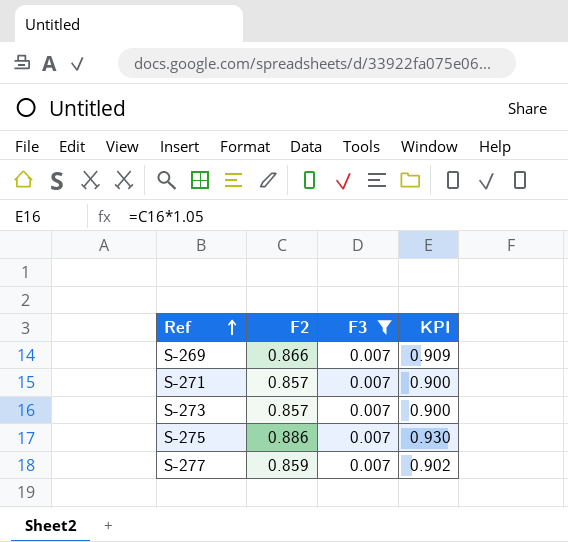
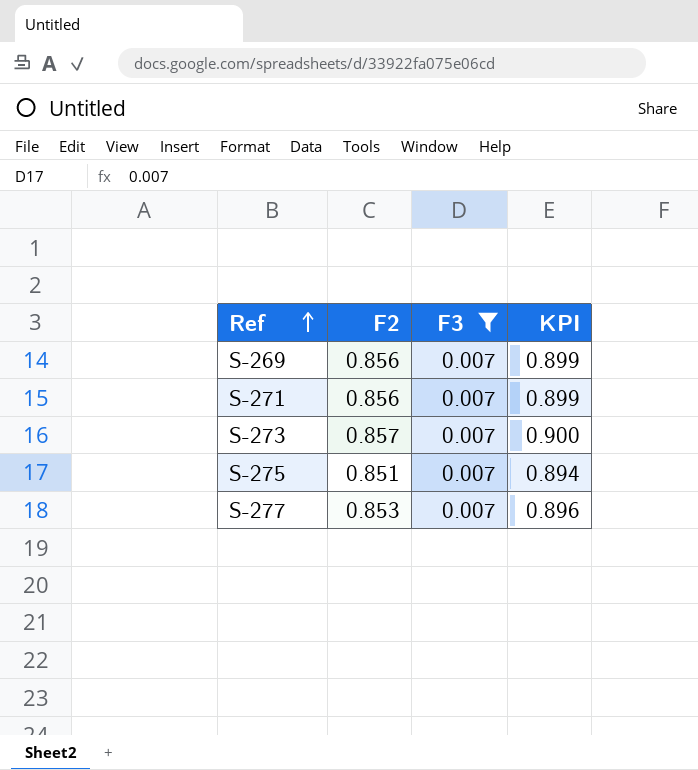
S-269 | F2: 0.866 -> 0.856
S-269 | KPI: 0.909 -> 0.899
S-271 | F2: 0.857 -> 0.856
S-271 | KPI: 0.900 -> 0.899
S-275 | F2: 0.886 -> 0.851
S-275 | KPI: 0.930 -> 0.894
S-277 | F2: 0.859 -> 0.853
S-277 | KPI: 0.902 -> 0.896

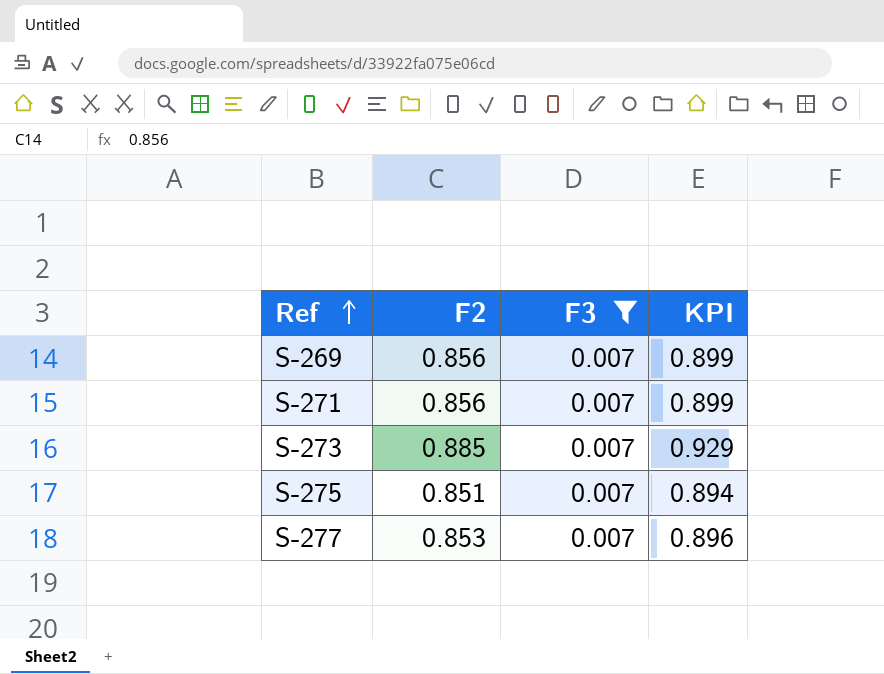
S-273 | F2: 0.857 -> 0.885
S-273 | KPI: 0.900 -> 0.929

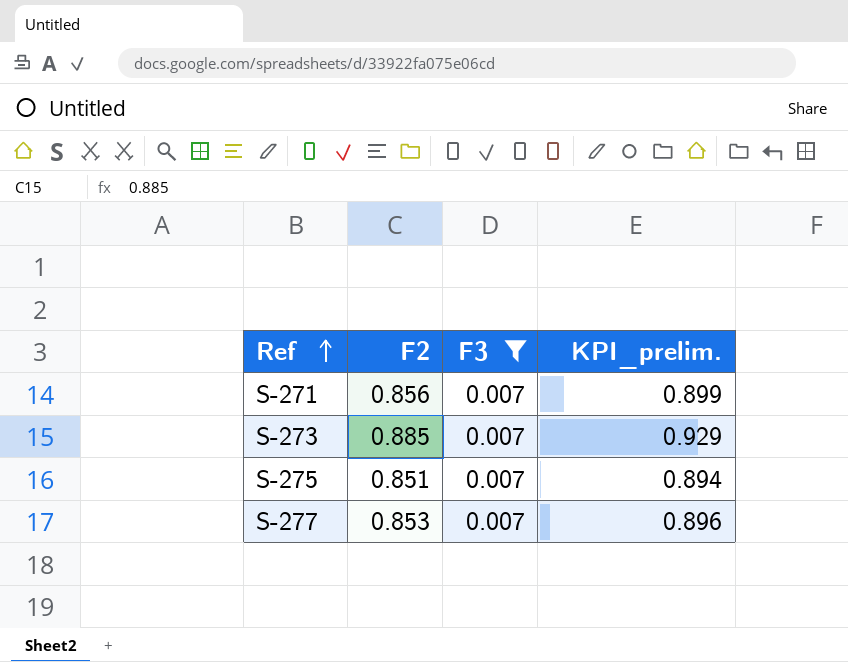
column name: KPI -> KPI_prelim.
row S-269: 0.856 | 0.007 | 0.899 -> none

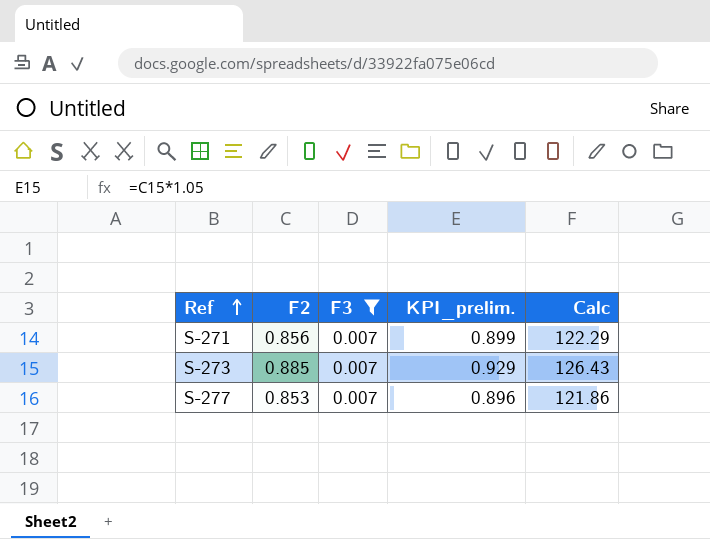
column Calc | formula: none -> [F2] / [F3]
row S-275: 0.851 | 0.007 | 0.894 -> none

